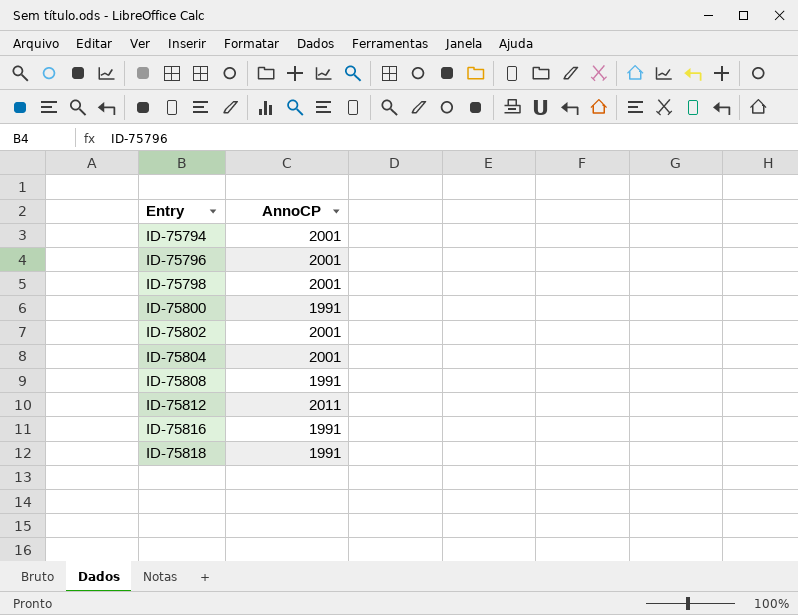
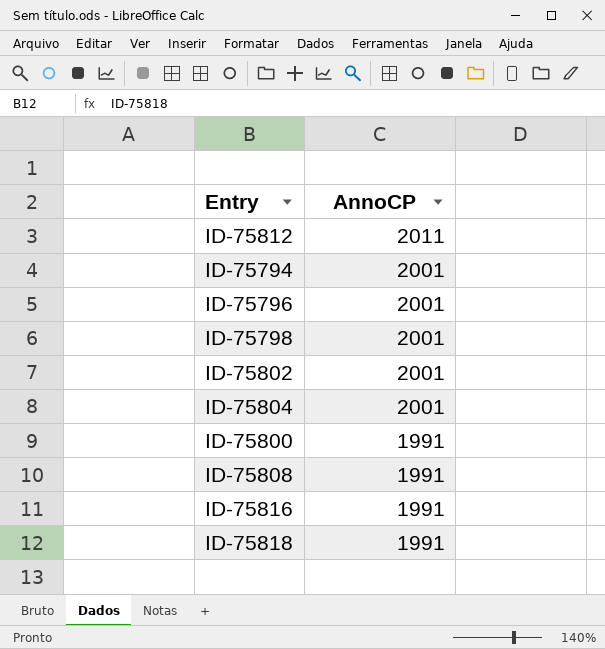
row order: Entry ascending -> AnnoCP descending

